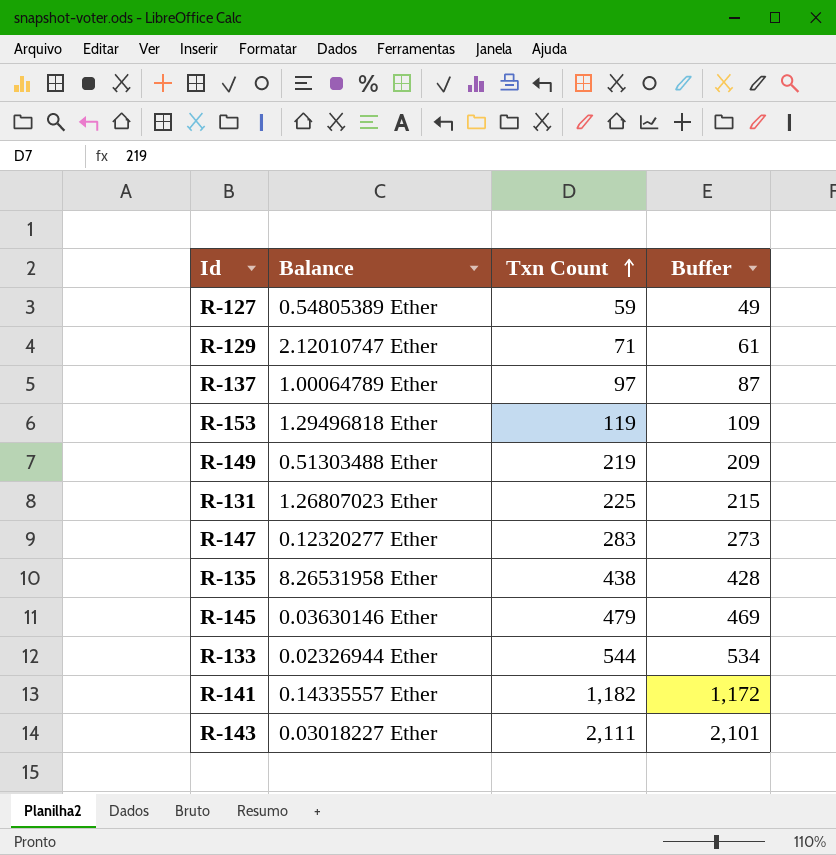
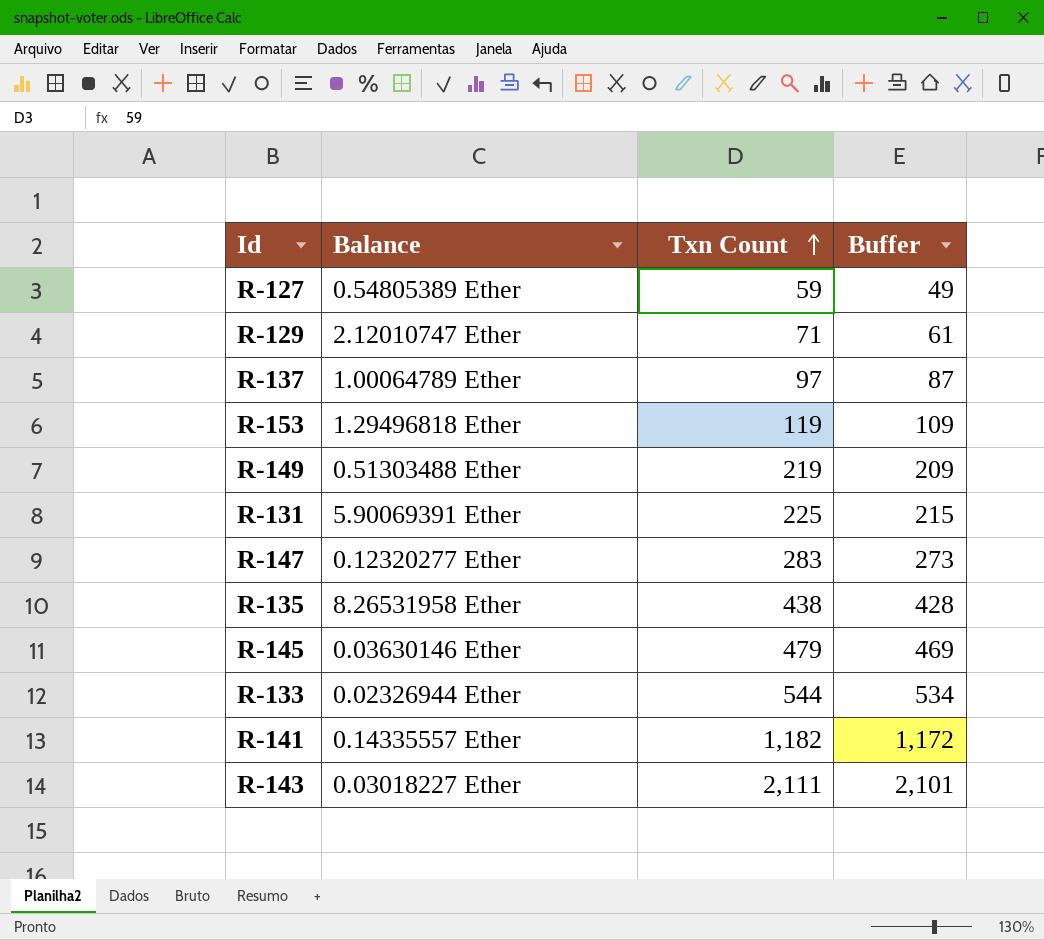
R-131 | Balance: 1.26807023 Ether -> 5.90069391 Ether

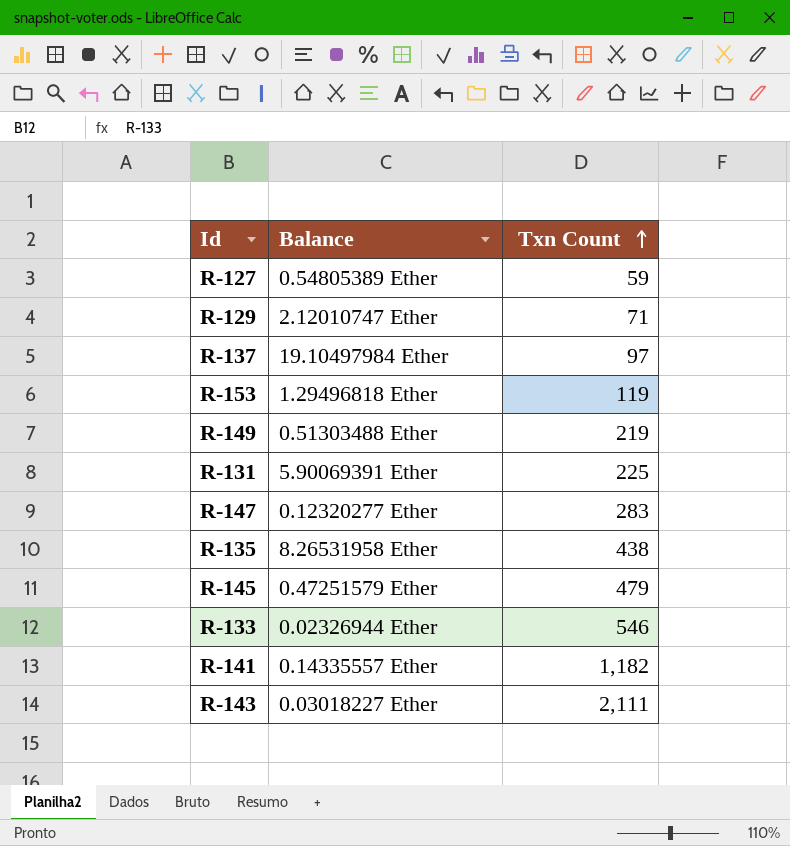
column Buffer | formula: [Txn Count] - 10 -> none
R-137 | Balance: 1.00064789 Ether -> 19.10497984 Ether
R-145 | Balance: 0.03630146 Ether -> 0.47251579 Ether
R-133 | Txn Count: 544 -> 546

